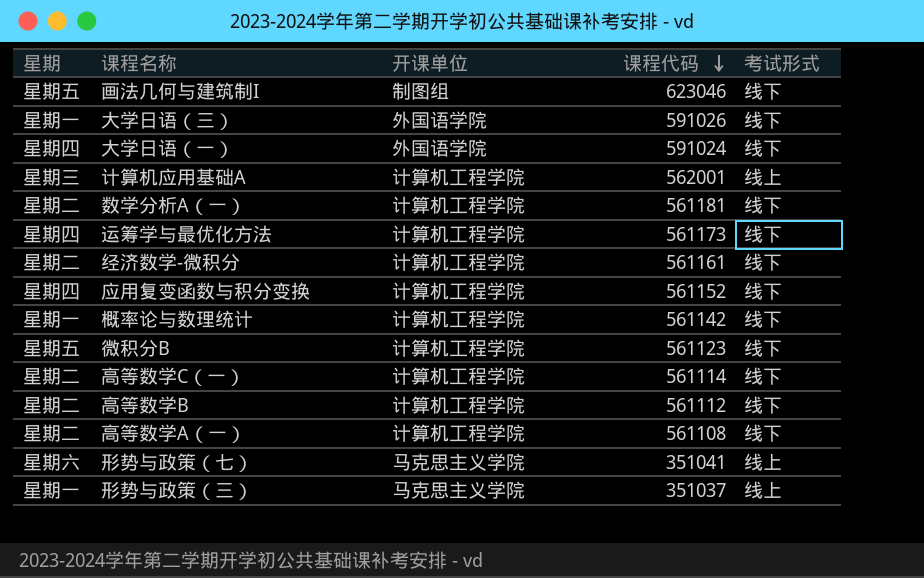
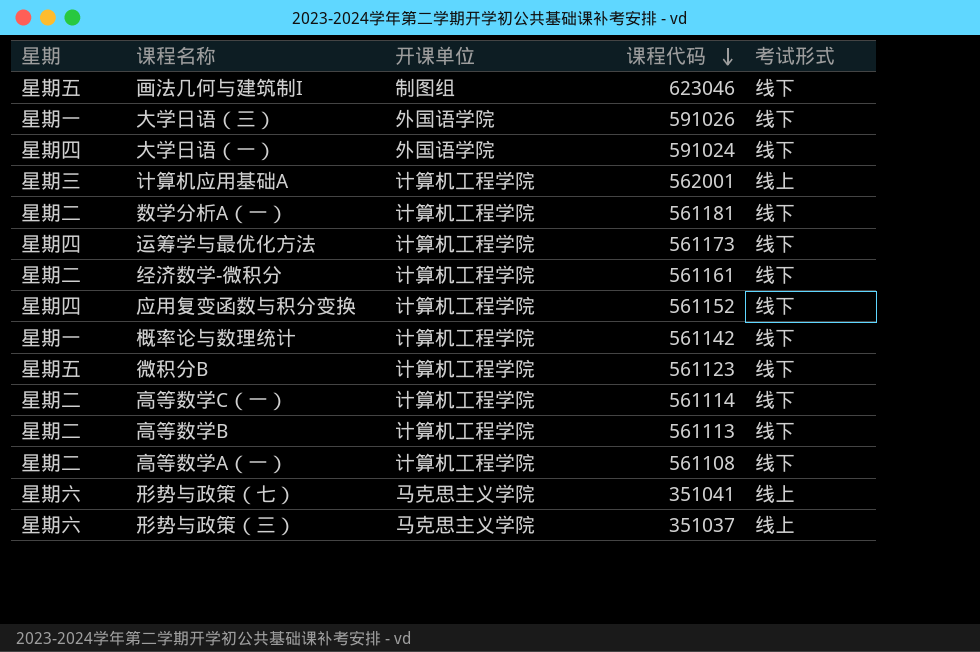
高等数学B | 课程代码: 561112 -> 561113
形势与政策（三） | 星期: 星期一 -> 星期六

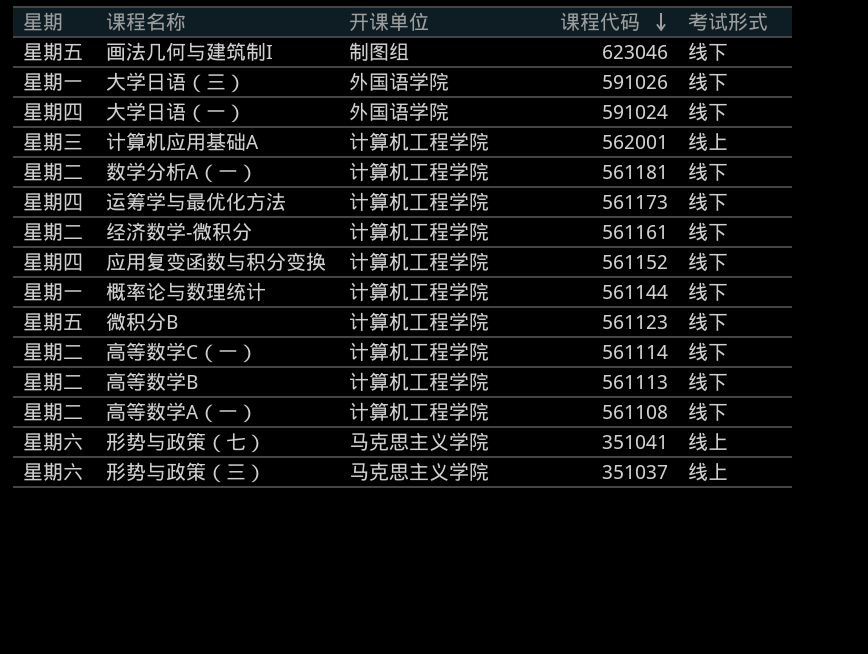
概率论与数理统计 | 课程代码: 561142 -> 561144

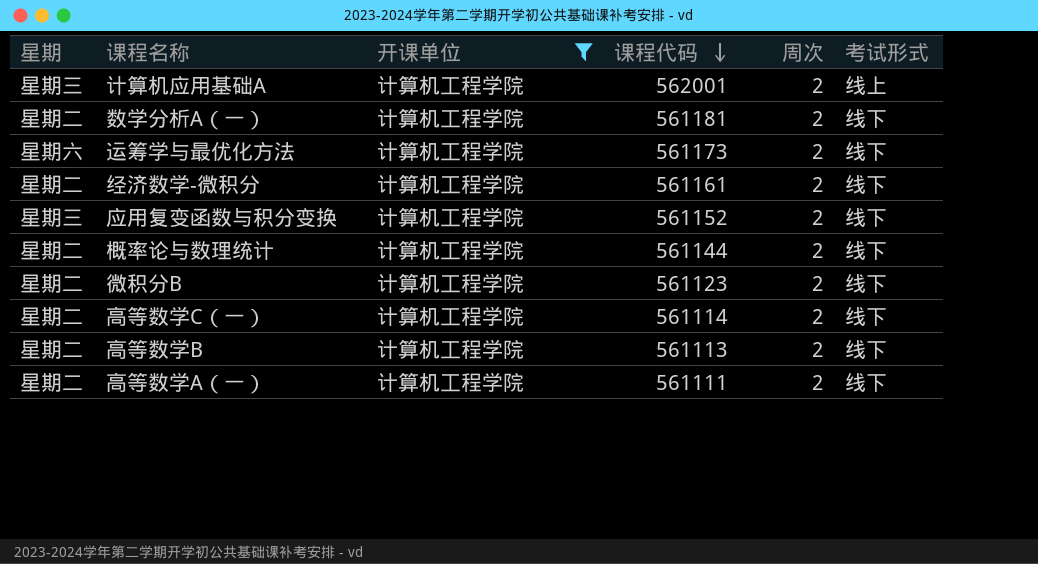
filter: none -> 开课单位 = 计算机工程学院
column 周次 | position: none -> 5
运筹学与最优化方法 | 星期: 星期四 -> 星期六
应用复变函数与积分变换 | 星期: 星期四 -> 星期三
概率论与数理统计 | 星期: 星期一 -> 星期二
微积分B | 星期: 星期五 -> 星期二
高等数学A（一） | 课程代码: 561108 -> 561111

